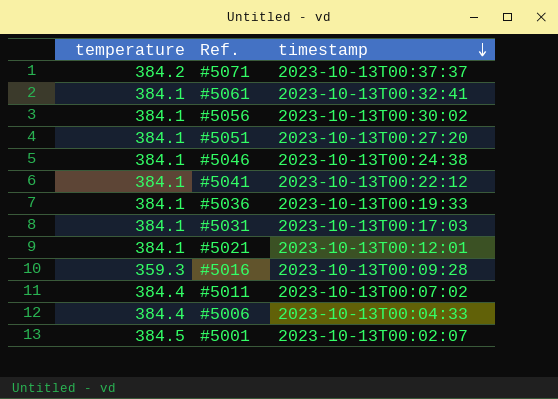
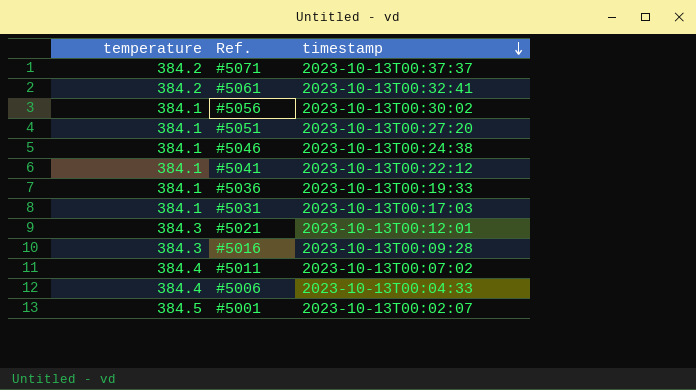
#5061 | temperature: 384.1 -> 384.2
#5021 | temperature: 384.1 -> 384.3
#5016 | temperature: 359.3 -> 384.3

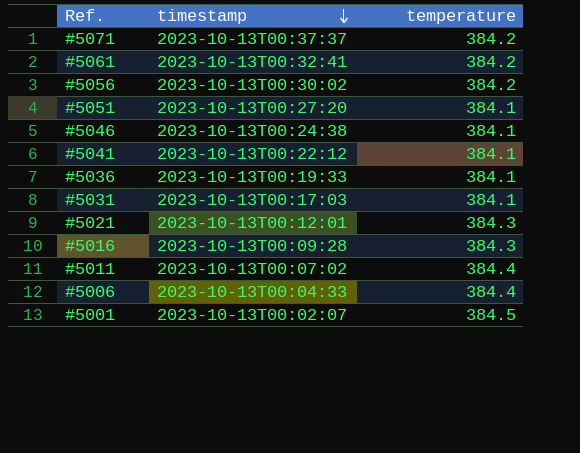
column temperature | position: 1 -> 3
#5056 | temperature: 384.1 -> 384.2

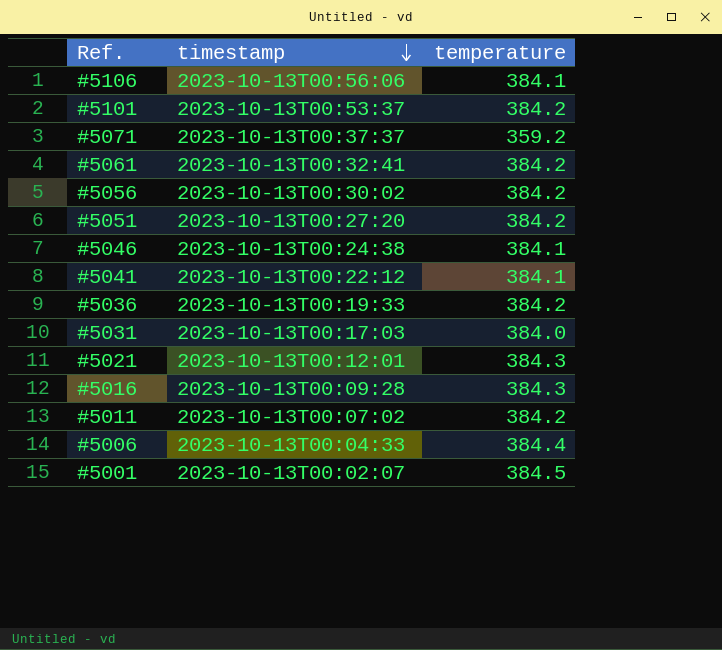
row #5106: none -> 2023-10-13T00:56:06 | 384.1
row #5101: none -> 2023-10-13T00:53:37 | 384.2
#5071 | temperature: 384.2 -> 359.2
#5051 | temperature: 384.1 -> 384.2
#5036 | temperature: 384.1 -> 384.2
#5031 | temperature: 384.1 -> 384.0
#5011 | temperature: 384.4 -> 384.2

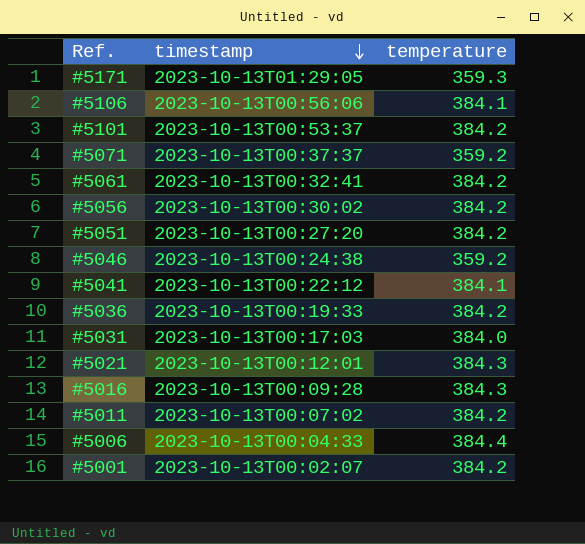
row #5171: none -> 2023-10-13T01:29:05 | 359.3
#5046 | temperature: 384.1 -> 359.2
#5001 | temperature: 384.5 -> 384.2

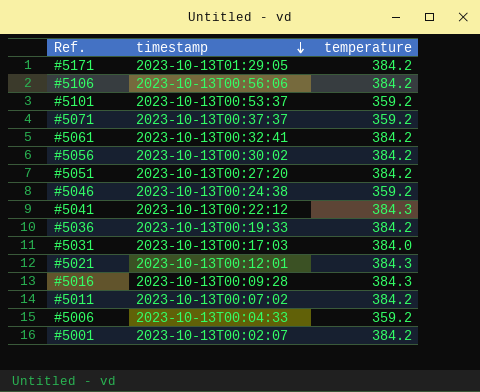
#5171 | temperature: 359.3 -> 384.2
#5106 | temperature: 384.1 -> 384.2
#5101 | temperature: 384.2 -> 359.2
#5041 | temperature: 384.1 -> 384.3
#5006 | temperature: 384.4 -> 359.2

